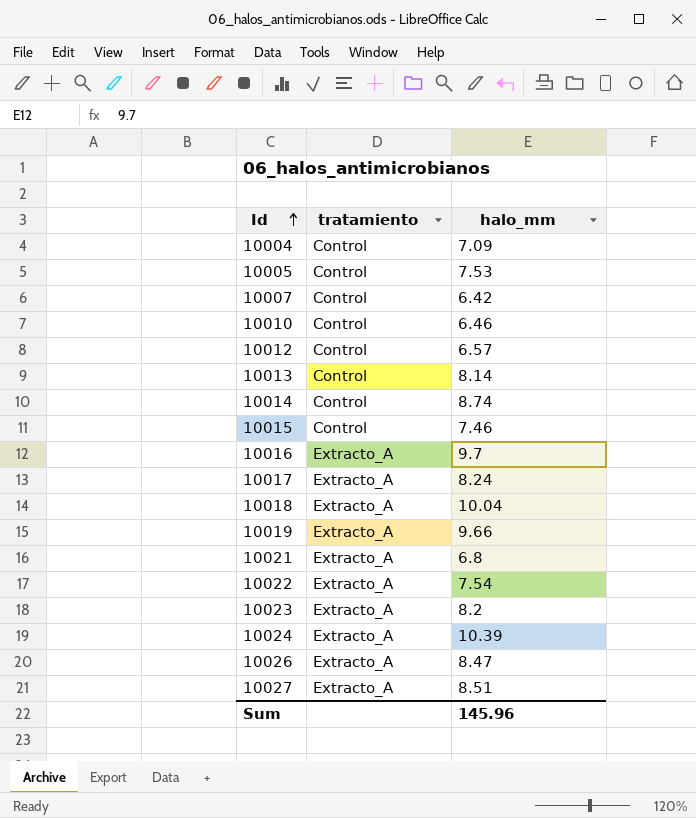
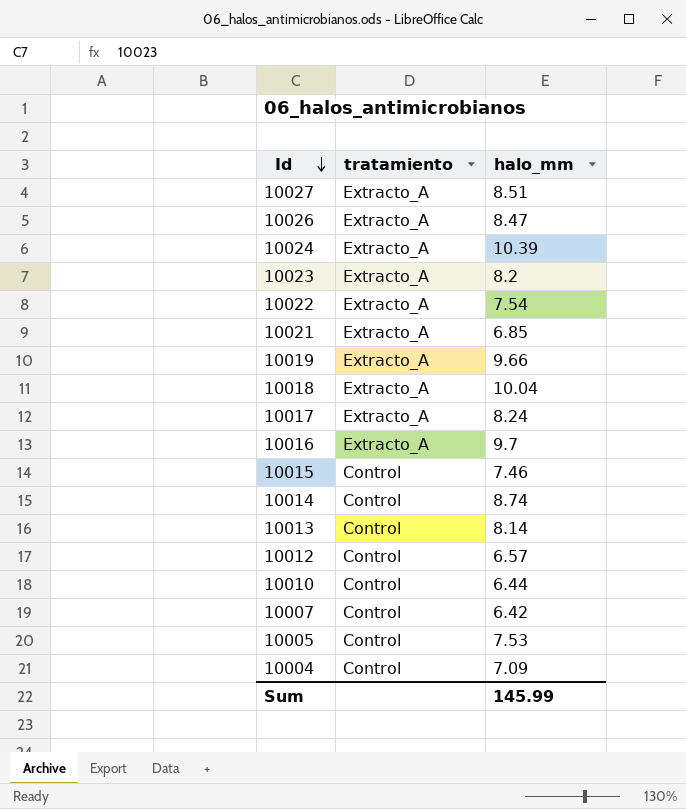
row order: Id ascending -> Id descending
10021 | halo_mm: 6.8 -> 6.85
10010 | halo_mm: 6.46 -> 6.44
Sum | halo_mm: 145.96 -> 145.99

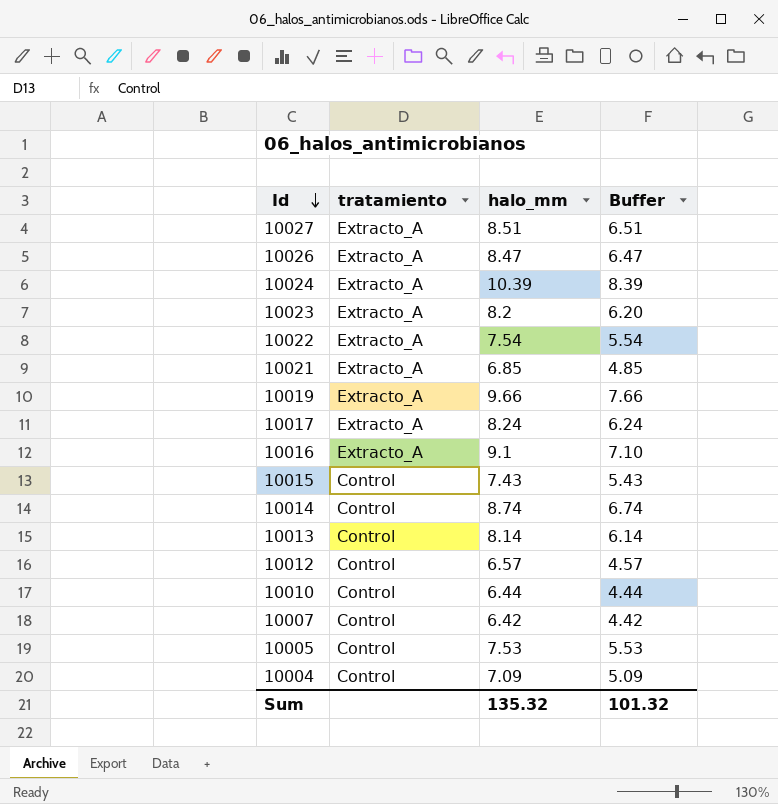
column Buffer | formula: none -> [halo_mm] - 2
row 10018: Extracto_A | 10.04 -> none
10016 | halo_mm: 9.7 -> 9.1
10015 | halo_mm: 7.46 -> 7.43
Sum | halo_mm: 145.99 -> 135.32

